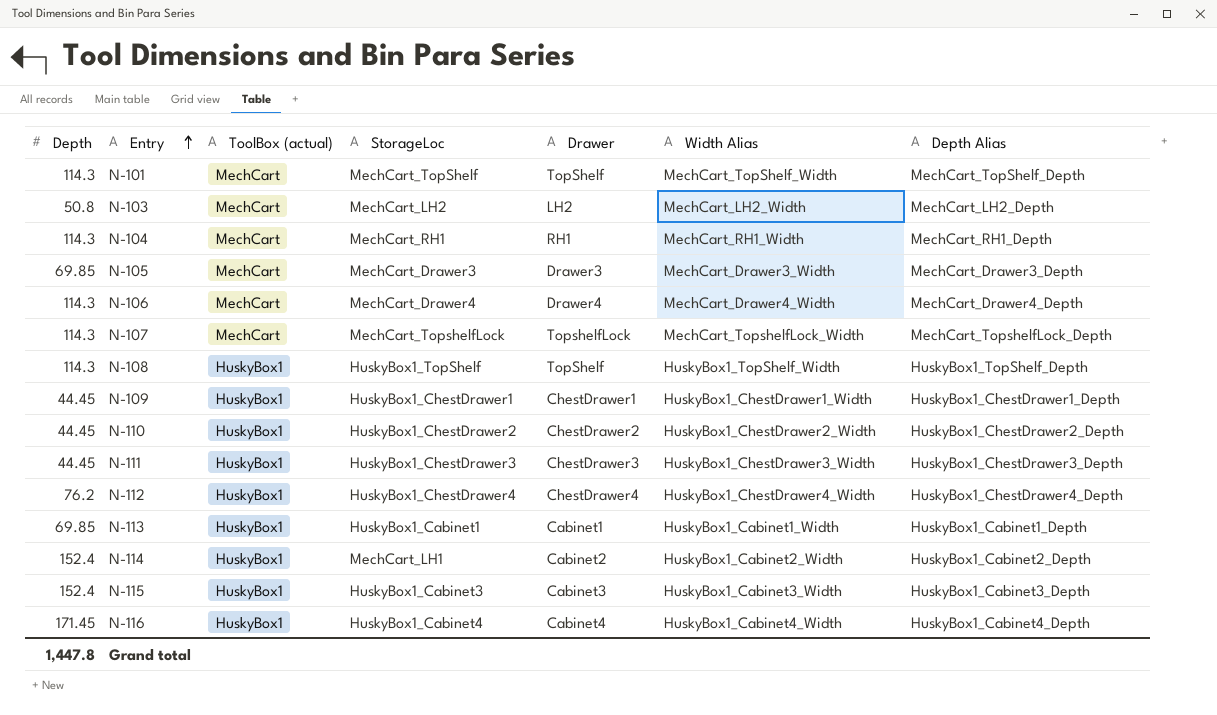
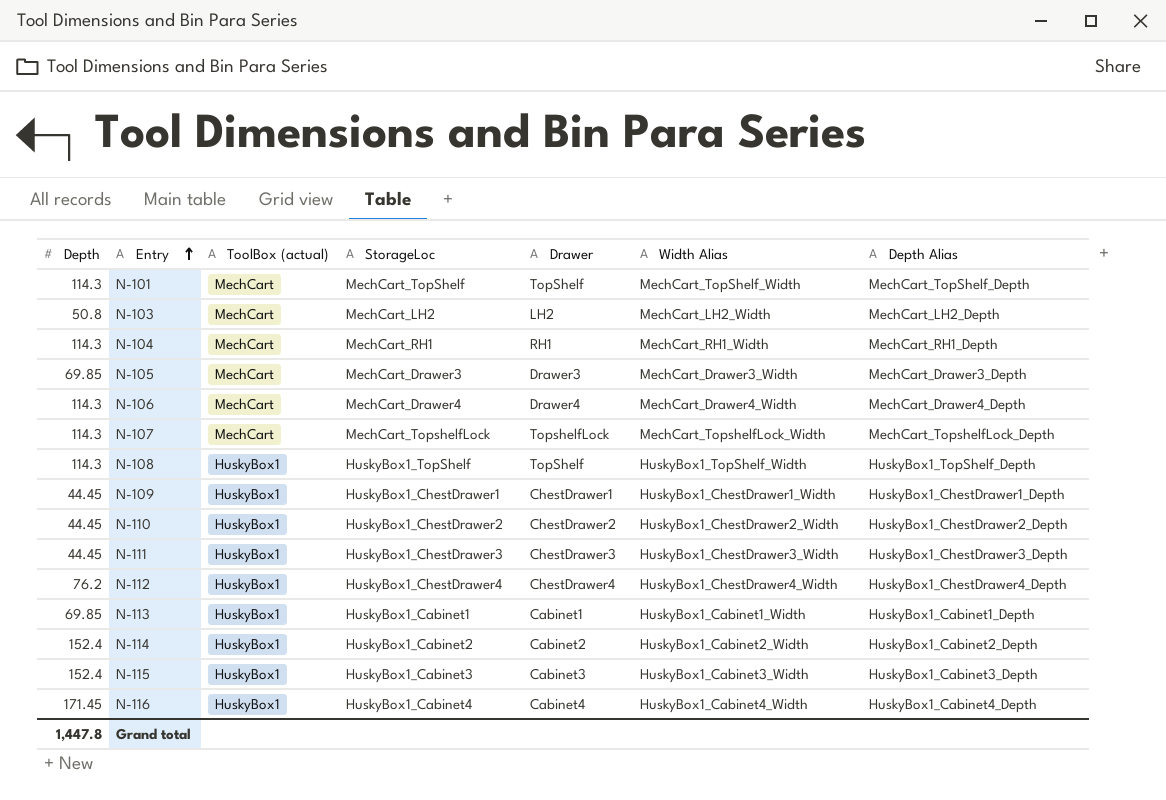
N-114 | StorageLoc: MechCart_LH1 -> HuskyBox1_Cabinet2

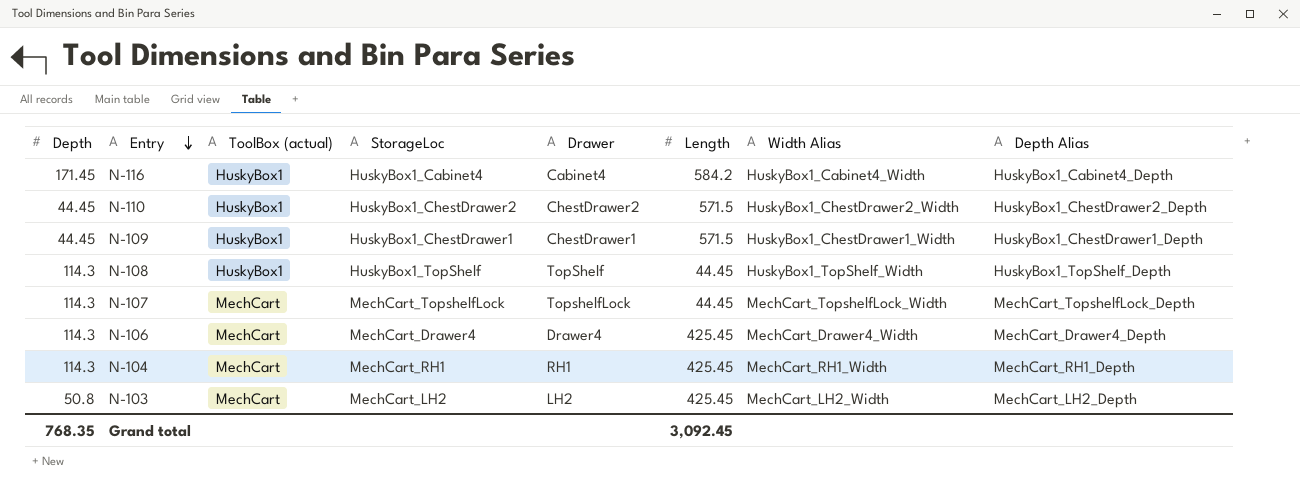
row order: Entry ascending -> Entry descending
column Length | position: none -> 6
row N-101: 114.3 | MechCart | MechCart_TopShelf | TopShelf | MechCart_TopShelf_Width | MechCart_TopShelf_Depth -> none
row N-105: 69.85 | MechCart | MechCart_Drawer3 | Drawer3 | MechCart_Drawer3_Width | MechCart_Drawer3_Depth -> none
row N-111: 44.45 | HuskyBox1 | HuskyBox1_ChestDrawer3 | ChestDrawer3 | HuskyBox1_ChestDrawer3_Width | HuskyBox1_ChestDrawer3_Depth -> none
row N-112: 76.2 | HuskyBox1 | HuskyBox1_ChestDrawer4 | ChestDrawer4 | HuskyBox1_ChestDrawer4_Width | HuskyBox1_ChestDrawer4_Depth -> none
row N-113: 69.85 | HuskyBox1 | HuskyBox1_Cabinet1 | Cabinet1 | HuskyBox1_Cabinet1_Width | HuskyBox1_Cabinet1_Depth -> none
row N-114: 152.4 | HuskyBox1 | HuskyBox1_Cabinet2 | Cabinet2 | HuskyBox1_Cabinet2_Width | HuskyBox1_Cabinet2_Depth -> none
row N-115: 152.4 | HuskyBox1 | HuskyBox1_Cabinet3 | Cabinet3 | HuskyBox1_Cabinet3_Width | HuskyBox1_Cabinet3_Depth -> none
Grand total | Depth: 1,447.8 -> 768.35

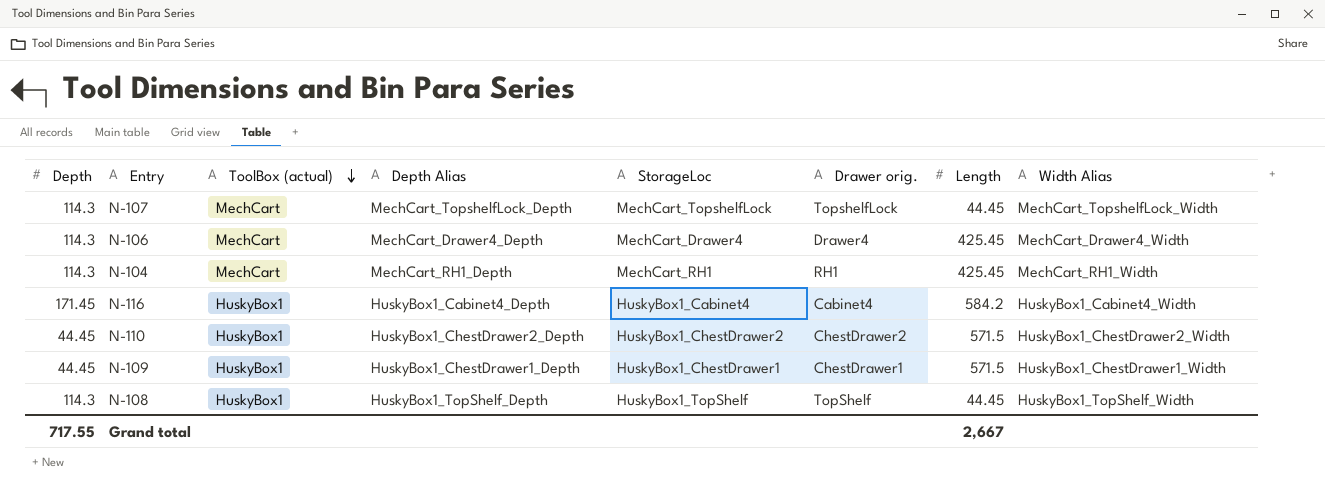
row order: Entry descending -> ToolBox (actual) descending
column Depth Alias | position: 8 -> 4
column name: Drawer -> Drawer orig.
row N-103: 50.8 | MechCart | MechCart_LH2 | LH2 | 425.45 | MechCart_LH2_Width | MechCart_LH2_Depth -> none
Grand total | Depth: 768.35 -> 717.55
Grand total | Length: 3,092.45 -> 2,667

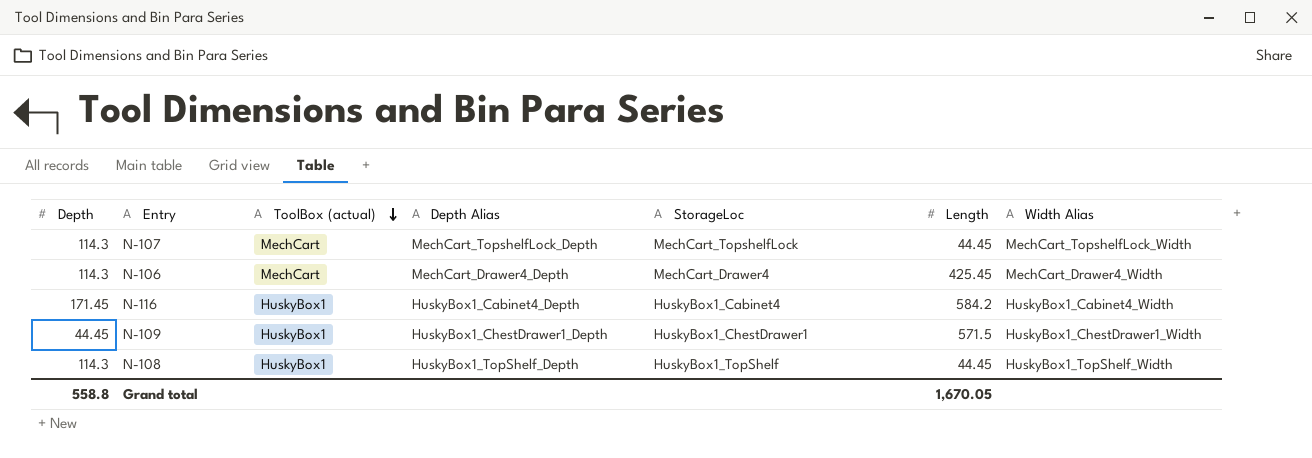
column Drawer orig. | position: 6 -> none
row N-104: 114.3 | MechCart | MechCart_RH1_Depth | MechCart_RH1 | RH1 | 425.45 | MechCart_RH1_Width -> none
row N-110: 44.45 | HuskyBox1 | HuskyBox1_ChestDrawer2_Depth | HuskyBox1_ChestDrawer2 | ChestDrawer2 | 571.5 | HuskyBox1_ChestDrawer2_Width -> none
Grand total | Depth: 717.55 -> 558.8
Grand total | Length: 2,667 -> 1,670.05

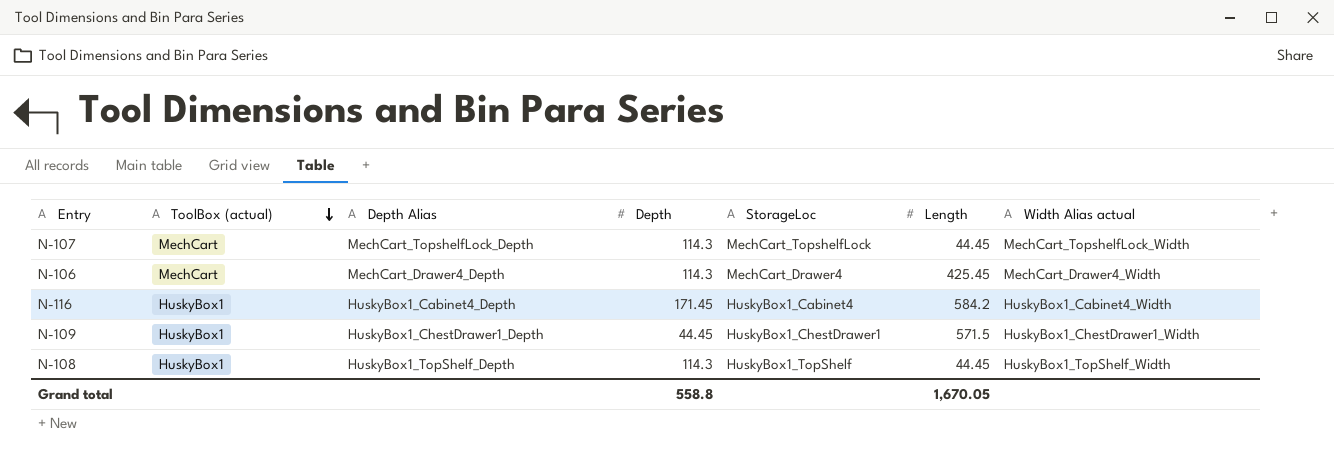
column Depth | position: 1 -> 4
column name: Width Alias -> Width Alias actual

